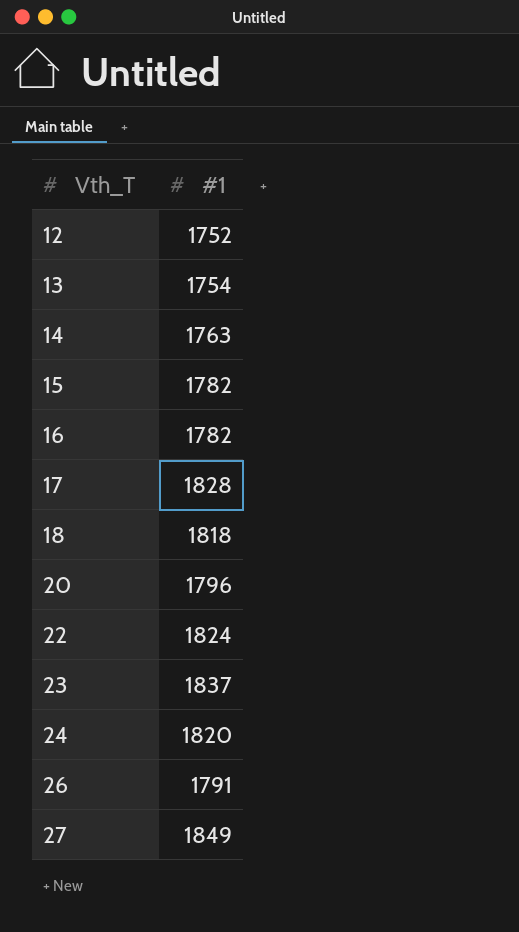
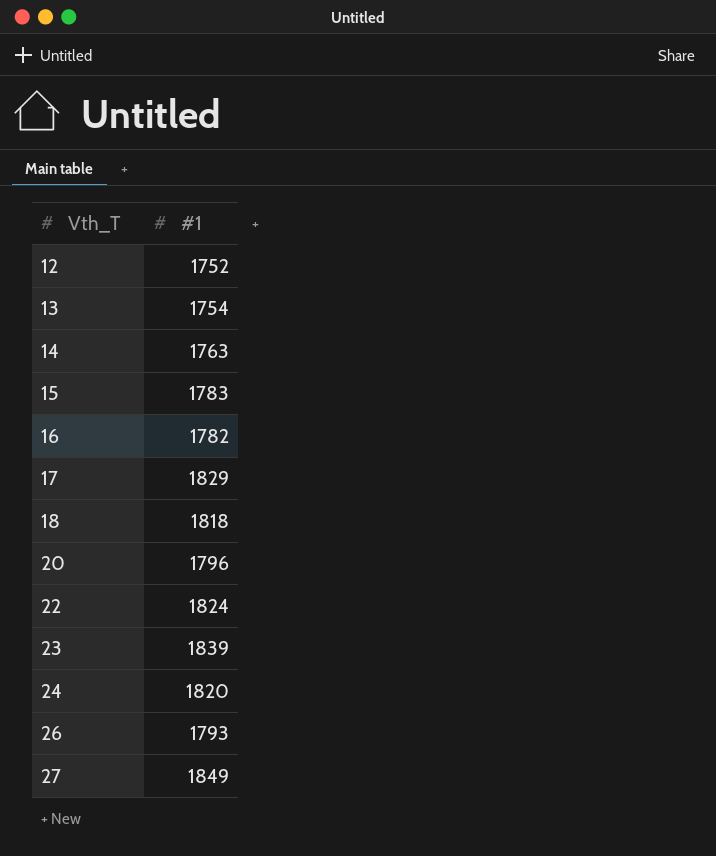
15 | #1: 1782 -> 1783
17 | #1: 1828 -> 1829
23 | #1: 1837 -> 1839
26 | #1: 1791 -> 1793

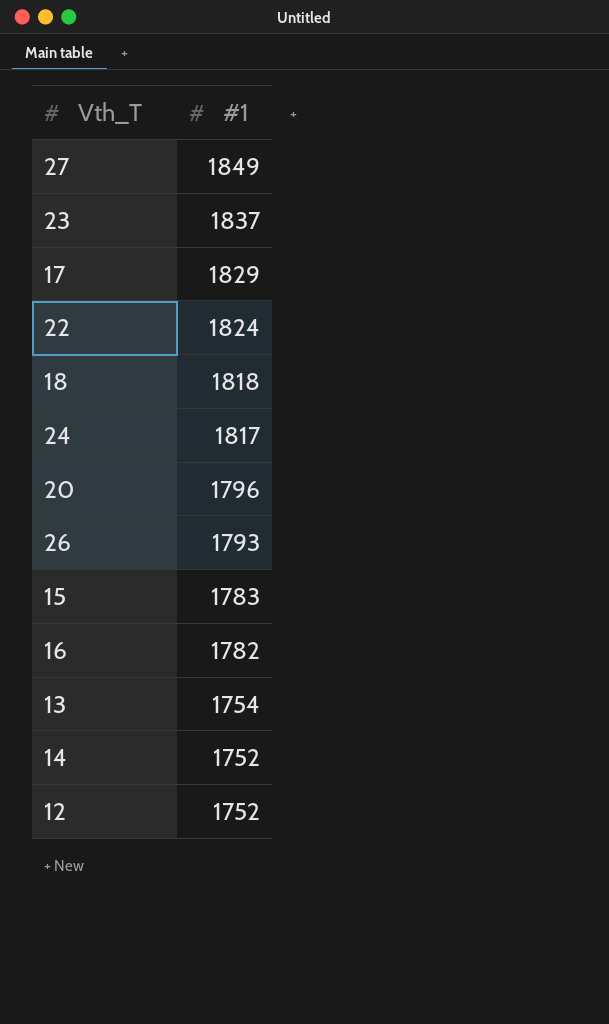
row order: Vth_T ascending -> #1 descending
23 | #1: 1839 -> 1837
24 | #1: 1820 -> 1817
14 | #1: 1763 -> 1752

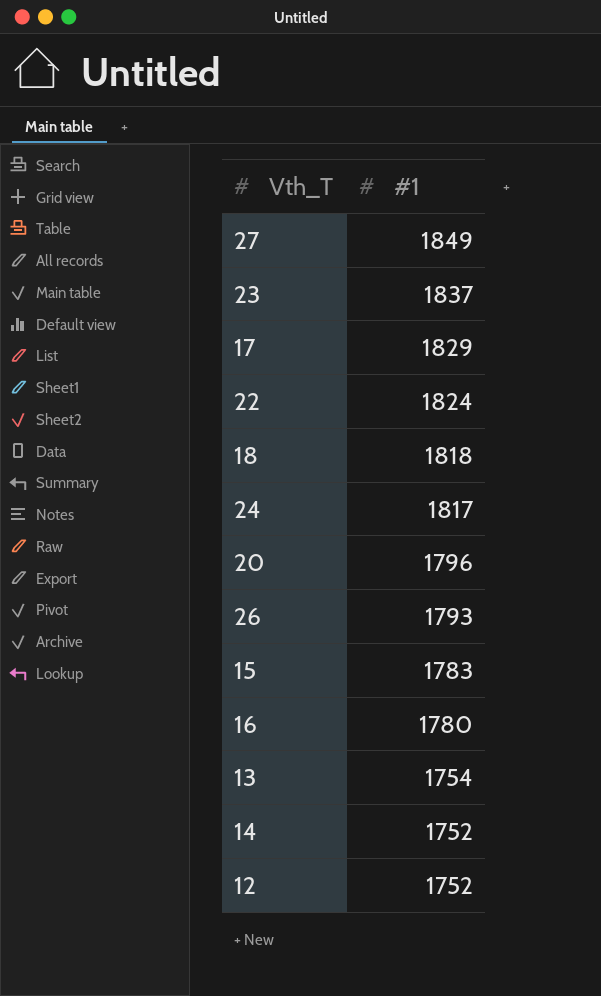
16 | #1: 1782 -> 1780

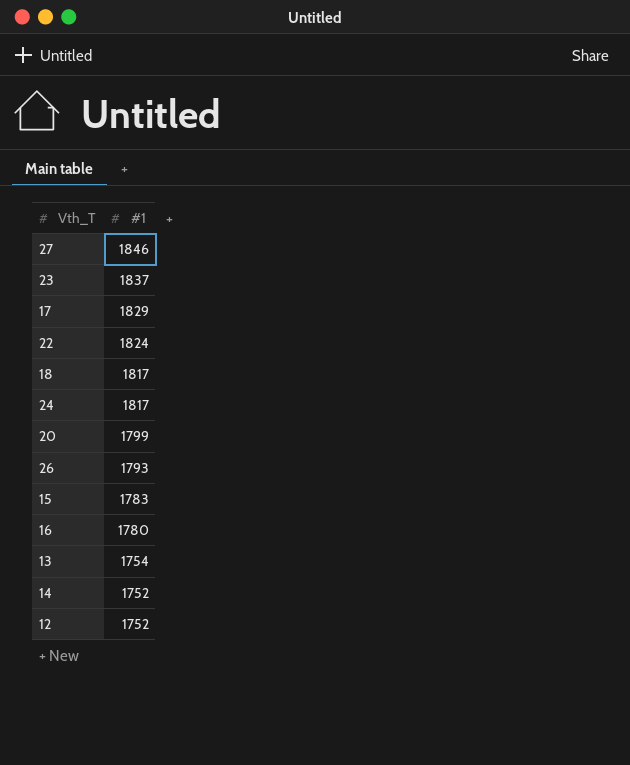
27 | #1: 1849 -> 1846
18 | #1: 1818 -> 1817
20 | #1: 1796 -> 1799

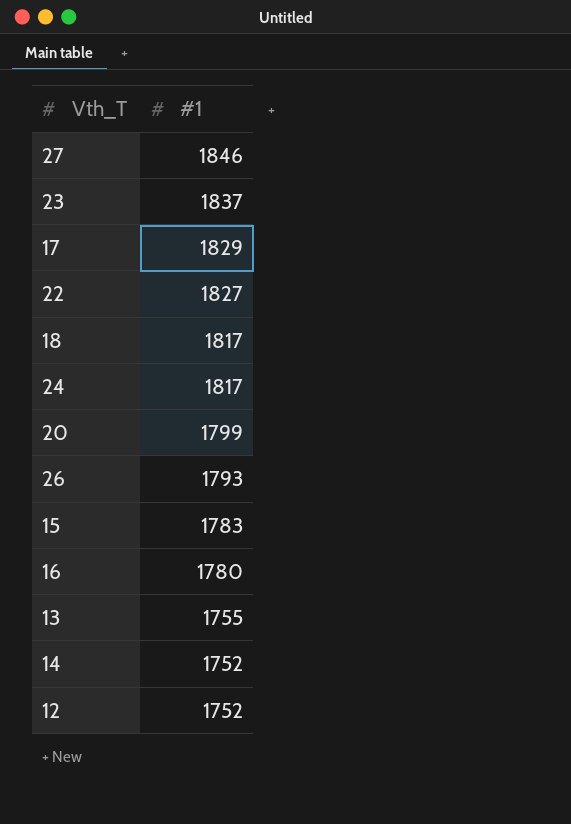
22 | #1: 1824 -> 1827
13 | #1: 1754 -> 1755

